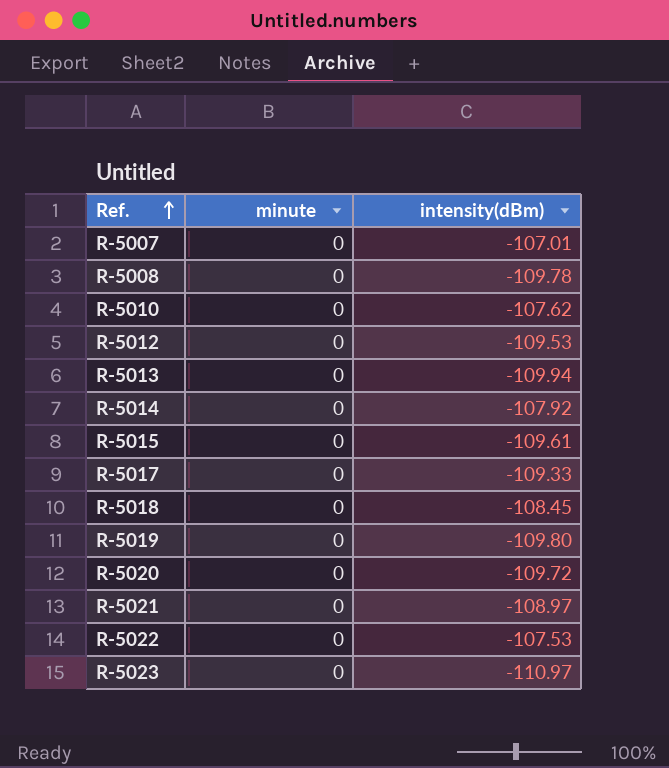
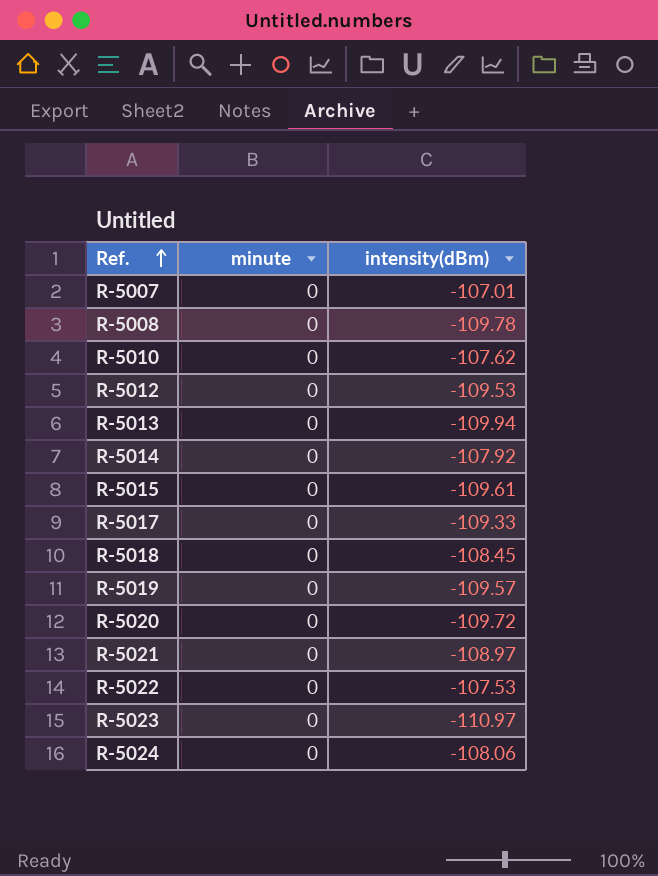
R-5019 | intensity(dBm): -109.80 -> -109.57
row R-5024: none -> 0 | -108.06

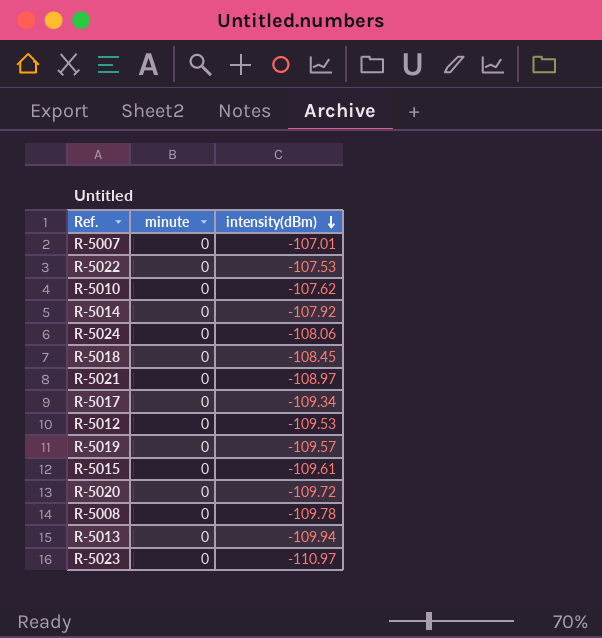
row order: Ref. ascending -> intensity(dBm) descending
R-5017 | intensity(dBm): -109.33 -> -109.34

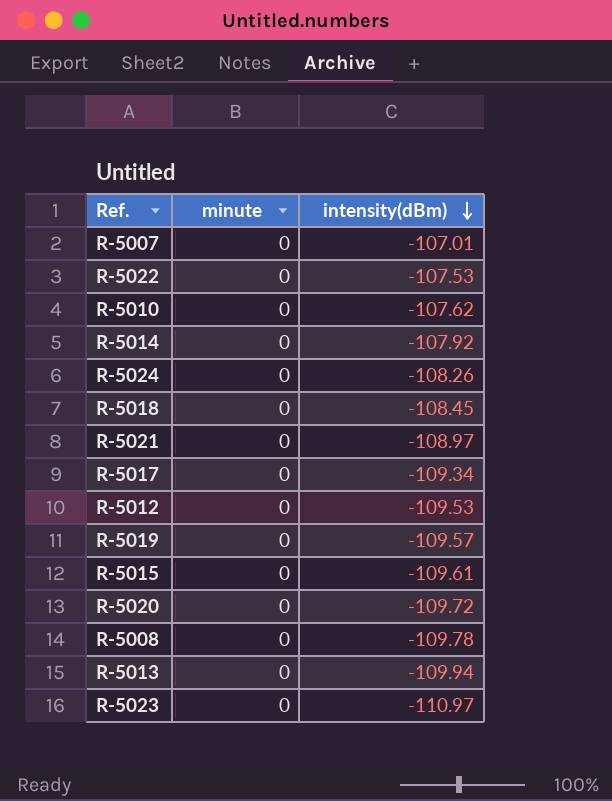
R-5024 | intensity(dBm): -108.06 -> -108.26

